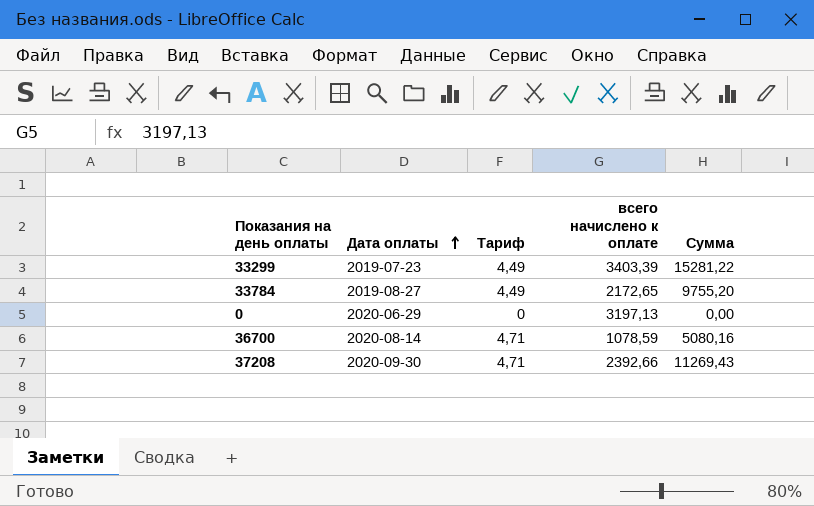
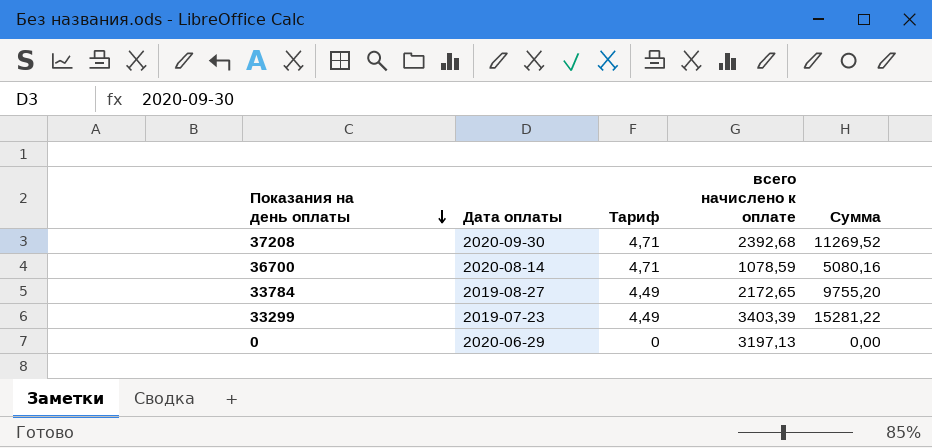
row order: Дата оплаты ascending -> Показания на день оплаты descending
37208 | всего начислено к оплате: 2392,66 -> 2392,68
37208 | Сумма: 11269,43 -> 11269,52

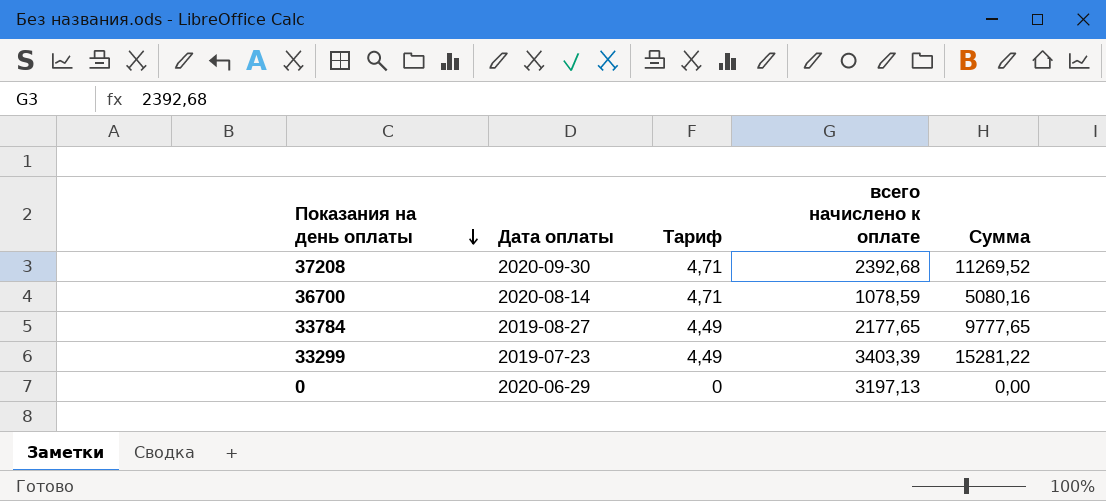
33784 | всего начислено к оплате: 2172,65 -> 2177,65
33784 | Сумма: 9755,20 -> 9777,65

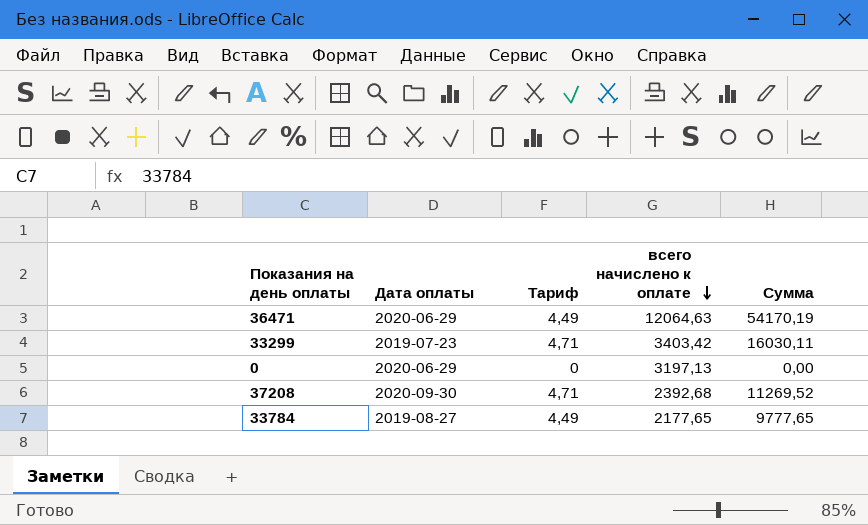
row order: Показания на день оплаты descending -> всего начислено к оплате descending
row 36700: 2020-08-14 | 4,71 | 1078,59 | 5080,16 -> none
row 36471: none -> 2020-06-29 | 4,49 | 12064,63 | 54170,19
33299 | Тариф: 4,49 -> 4,71
33299 | всего начислено к оплате: 3403,39 -> 3403,42
33299 | Сумма: 15281,22 -> 16030,11

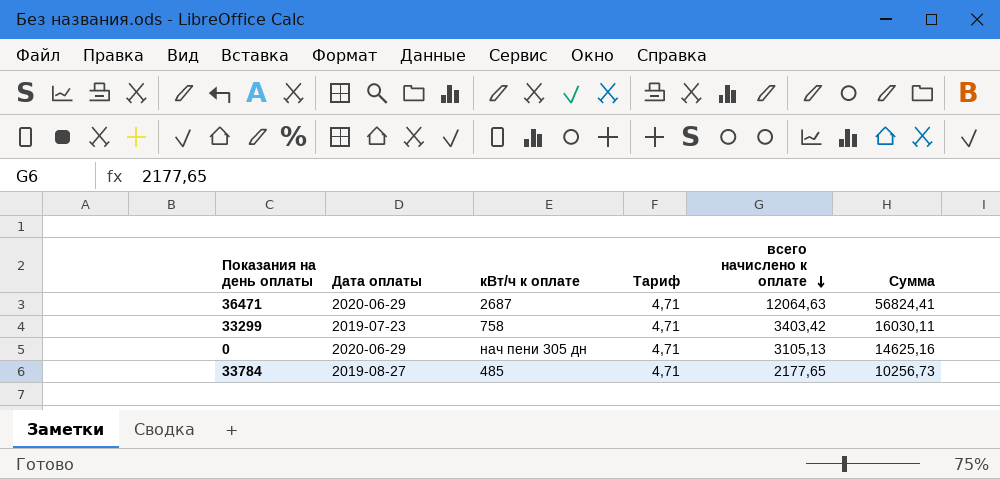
column кВт/ч к оплате | position: none -> 3
row 37208: 2020-09-30 | 4,71 | 2392,68 | 11269,52 -> none
36471 | Тариф: 4,49 -> 4,71
36471 | Сумма: 54170,19 -> 56824,41
0 | Тариф: 0 -> 4,71
0 | всего начислено к оплате: 3197,13 -> 3105,13
0 | Сумма: 0,00 -> 14625,16
33784 | Тариф: 4,49 -> 4,71
33784 | Сумма: 9777,65 -> 10256,73

